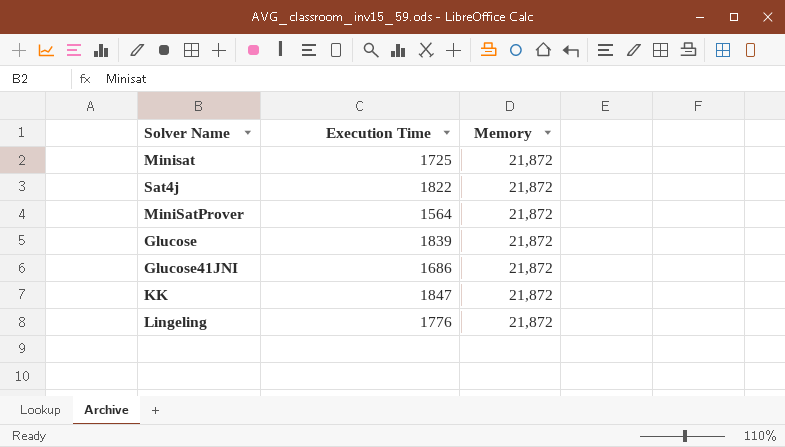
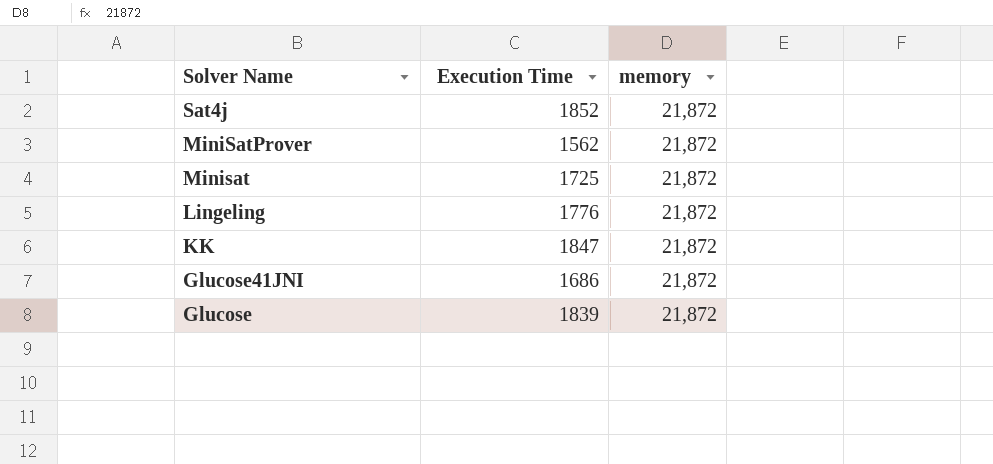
row order: none -> Solver Name descending
column name: Memory -> memory
Sat4j | Execution Time: 1822 -> 1852
MiniSatProver | Execution Time: 1564 -> 1562

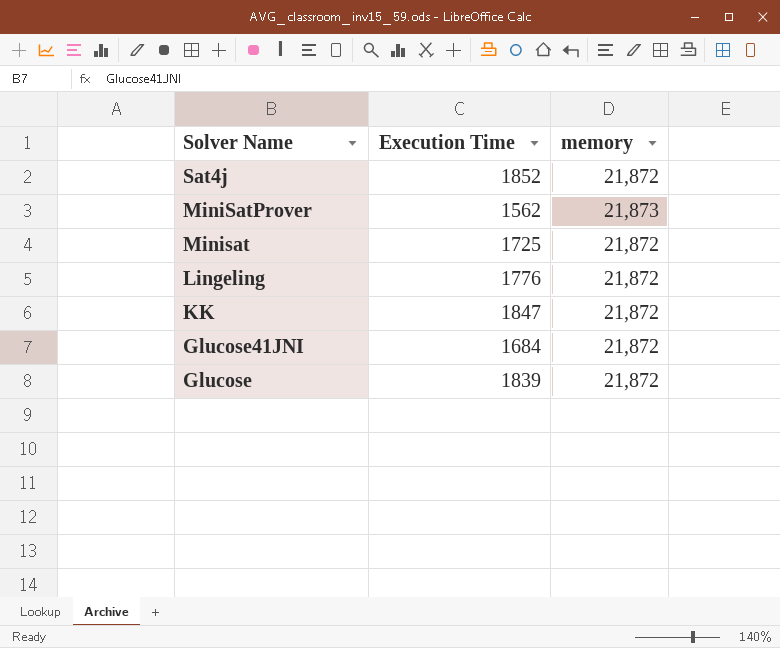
MiniSatProver | memory: 21,872 -> 21,873
Glucose41JNI | Execution Time: 1686 -> 1684

